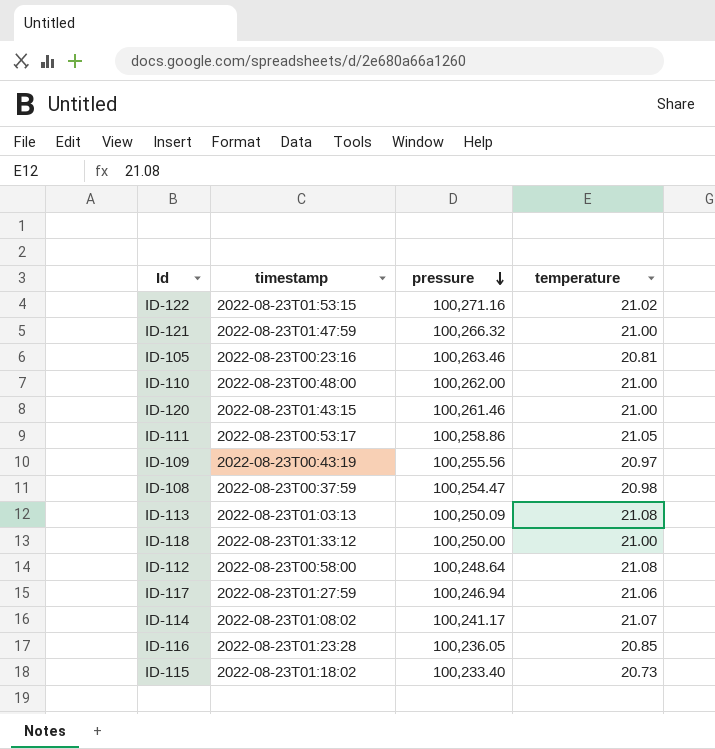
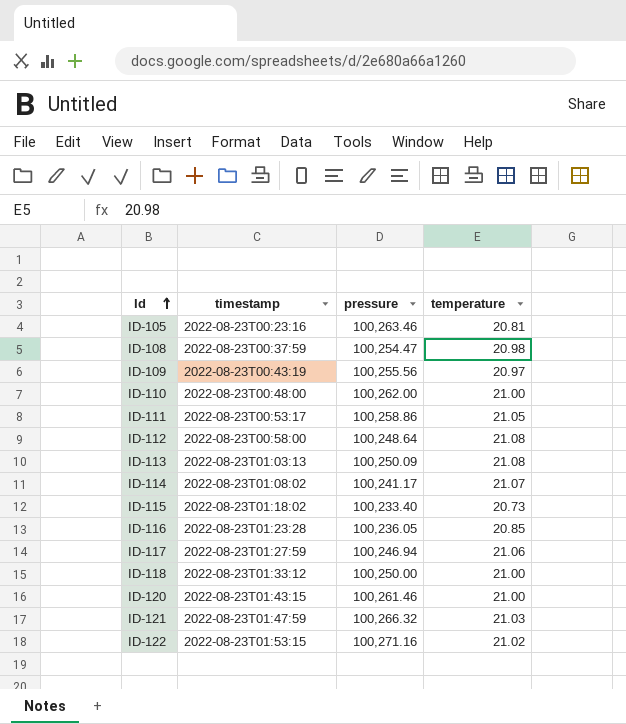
row order: pressure descending -> Id ascending
ID-121 | temperature: 21.00 -> 21.03

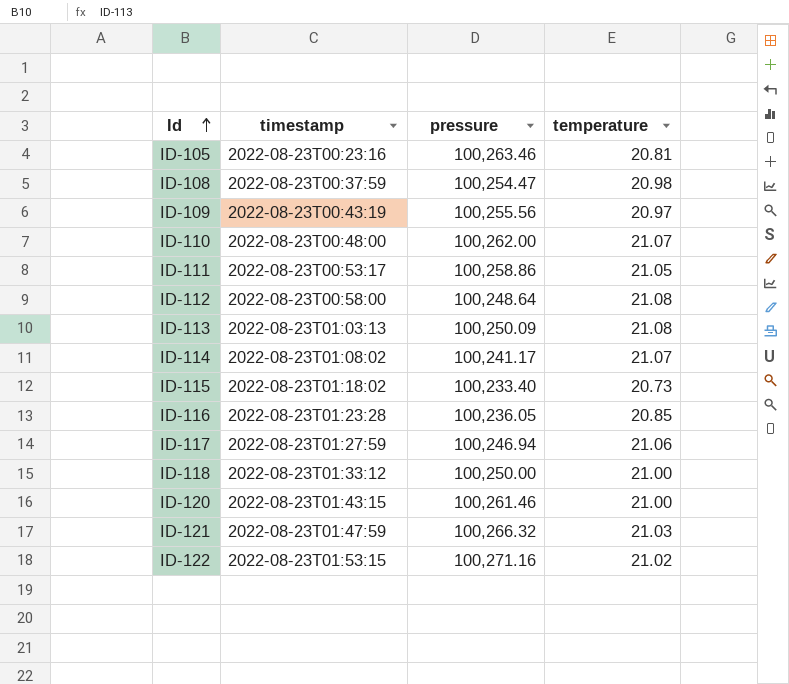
ID-110 | temperature: 21.00 -> 21.07

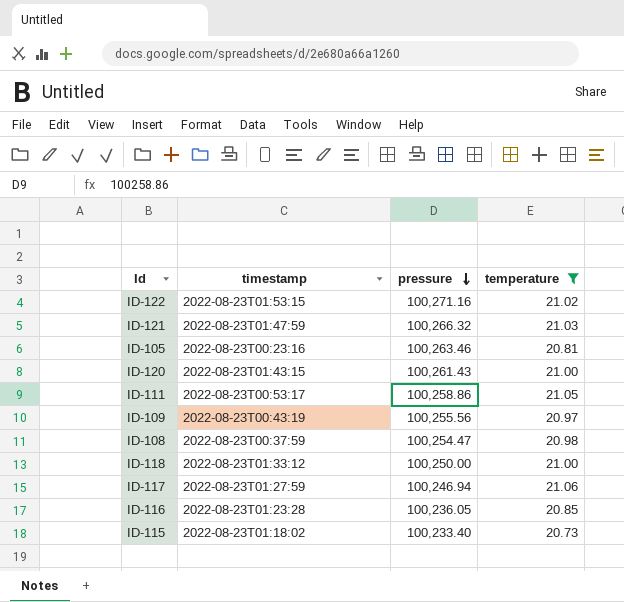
filter: none -> temperature <= 21.06
row order: Id ascending -> pressure descending
ID-120 | pressure: 100,261.46 -> 100,261.43

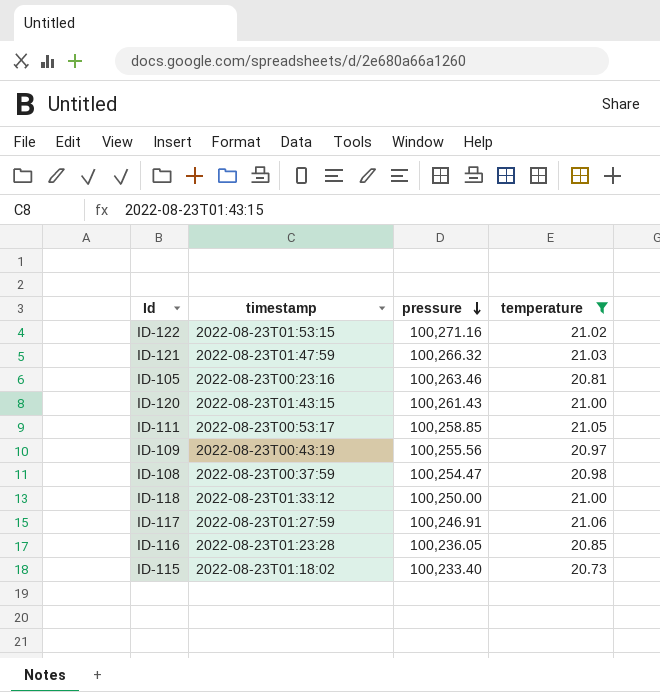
ID-111 | pressure: 100,258.86 -> 100,258.85
ID-117 | pressure: 100,246.94 -> 100,246.91

